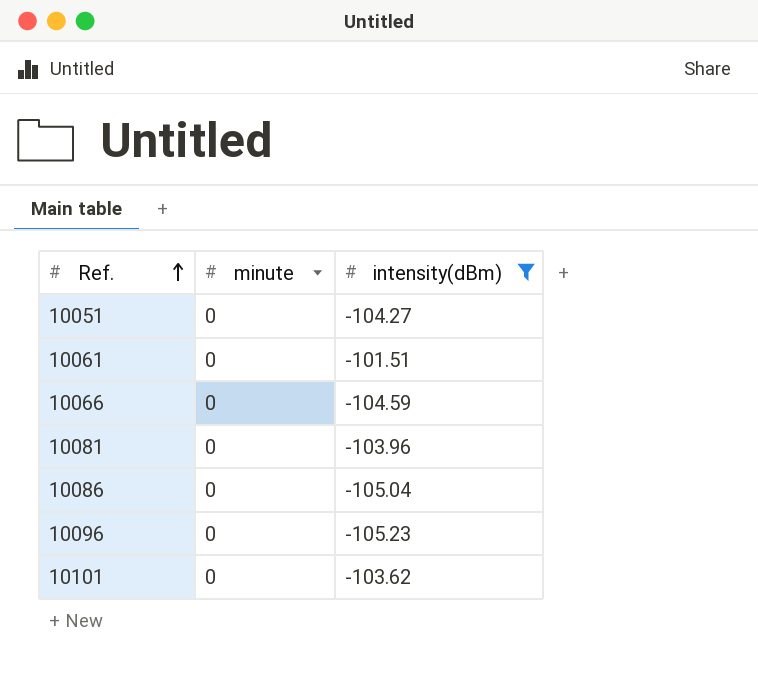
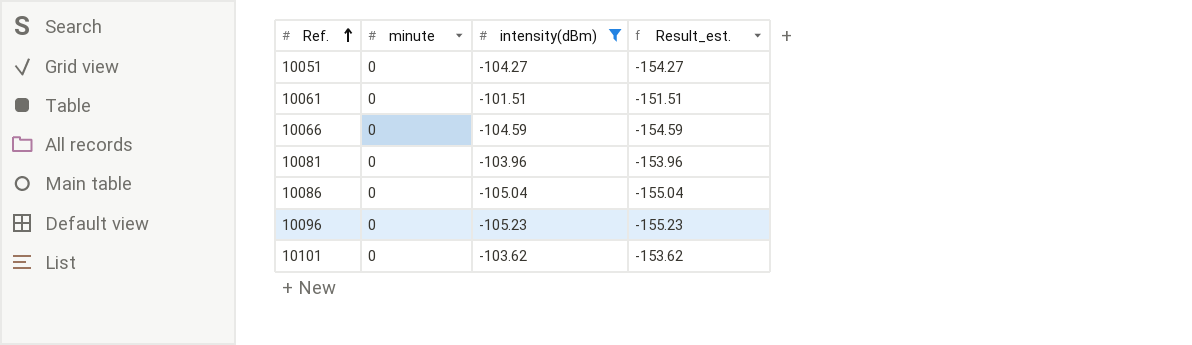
column Result_est. | formula: none -> [intensity(dBm)] - 50

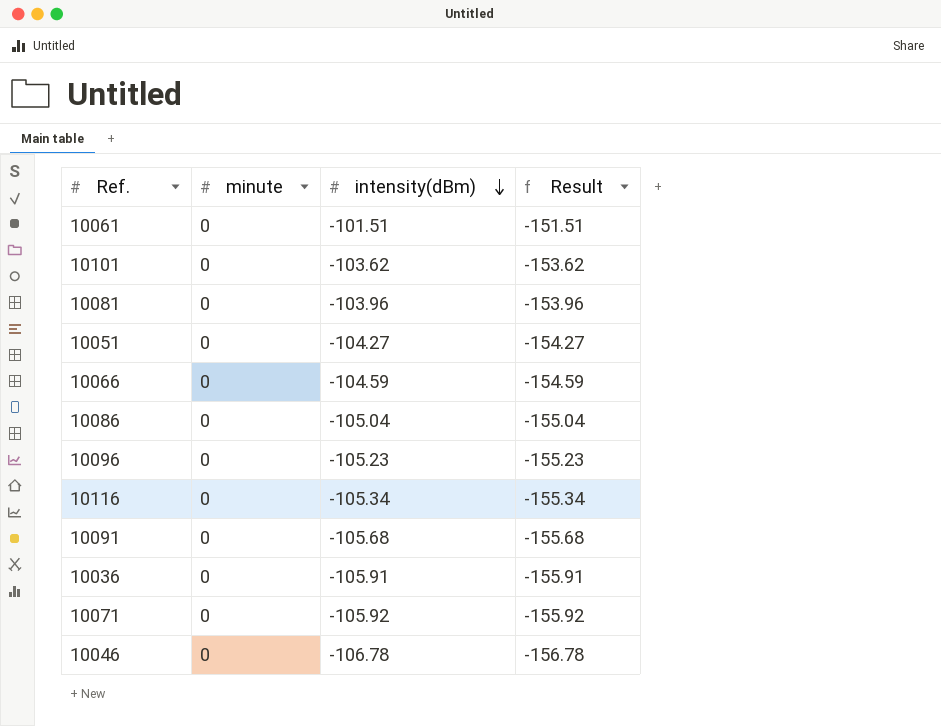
filter: intensity(dBm) >= -105.23 -> none
row order: Ref. ascending -> intensity(dBm) descending
column name: Result_est. -> Result

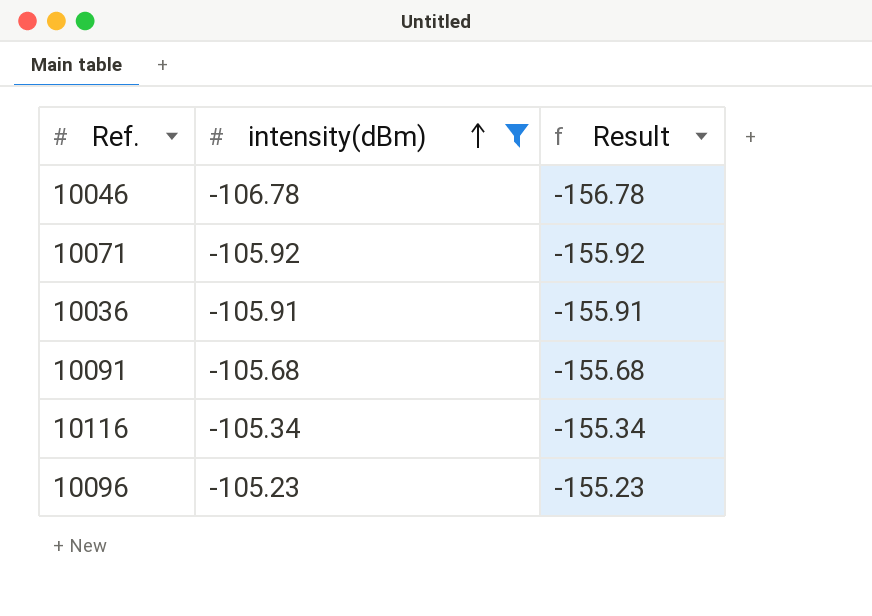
filter: none -> intensity(dBm) <= -105.23
row order: intensity(dBm) descending -> intensity(dBm) ascending
column minute | position: 2 -> none

